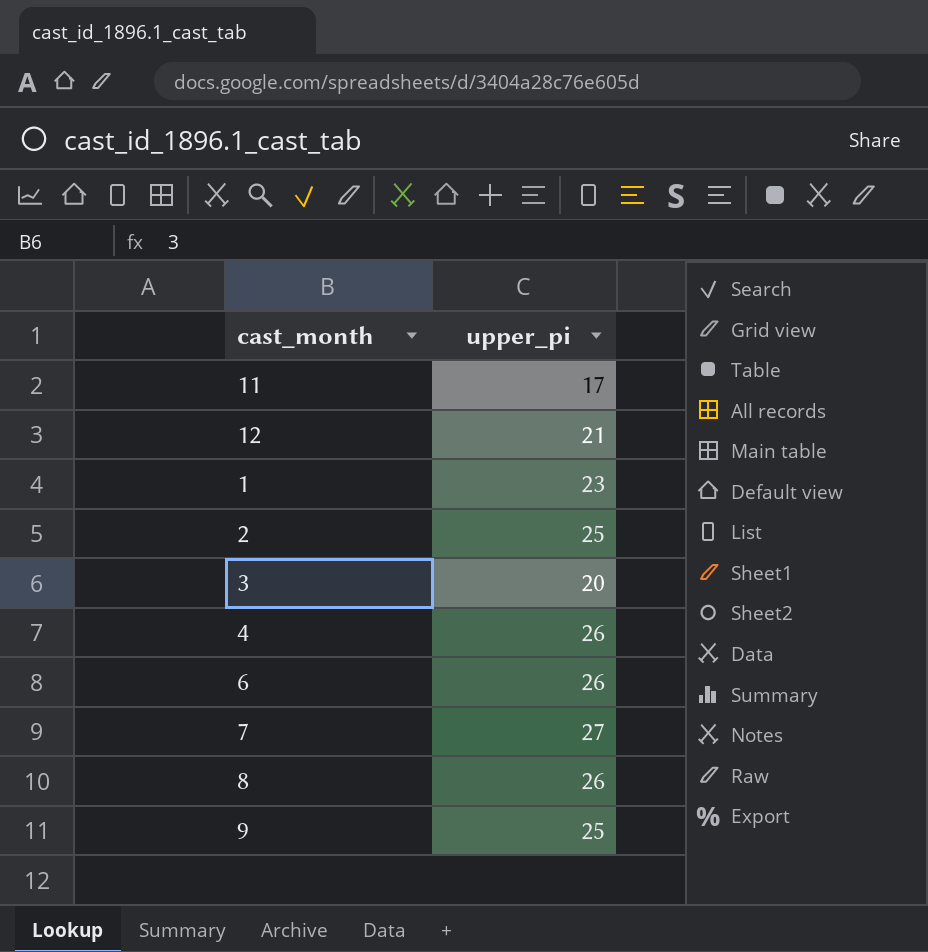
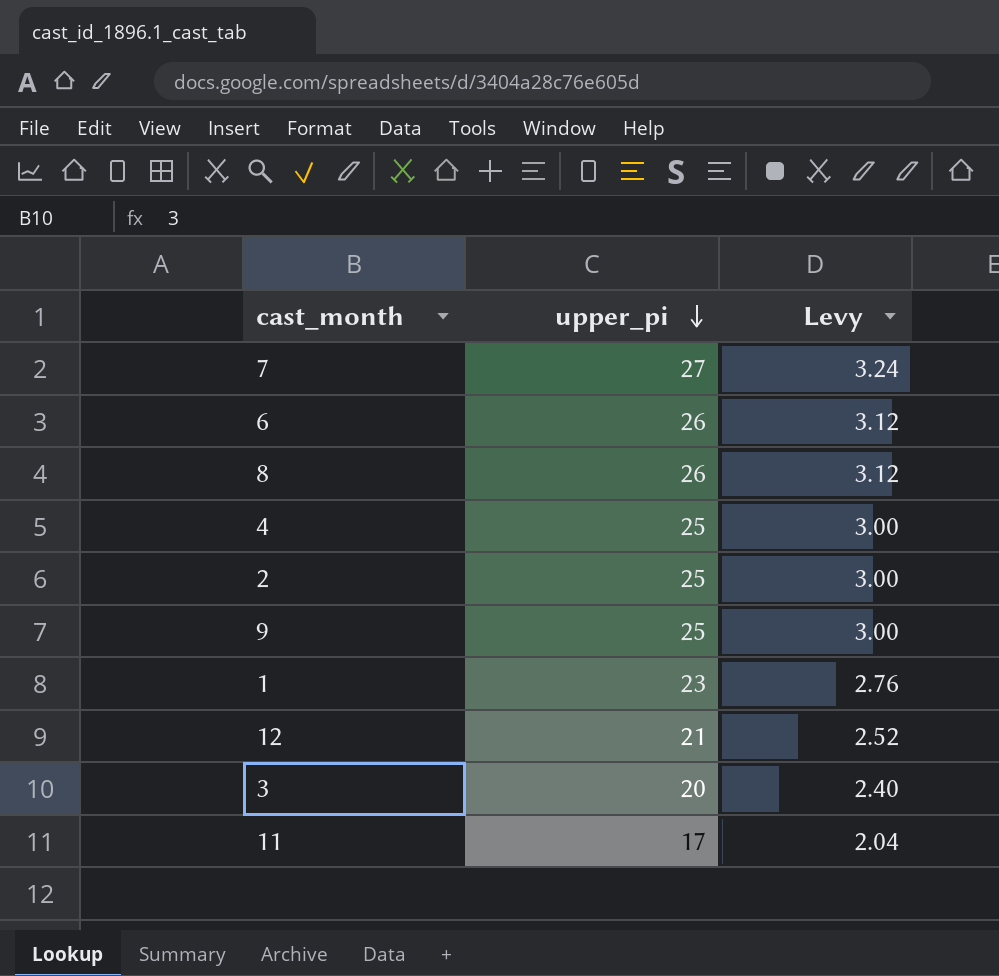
row order: none -> upper_pi descending
column Levy | formula: none -> [upper_pi] * 0.12
4 | upper_pi: 26 -> 25

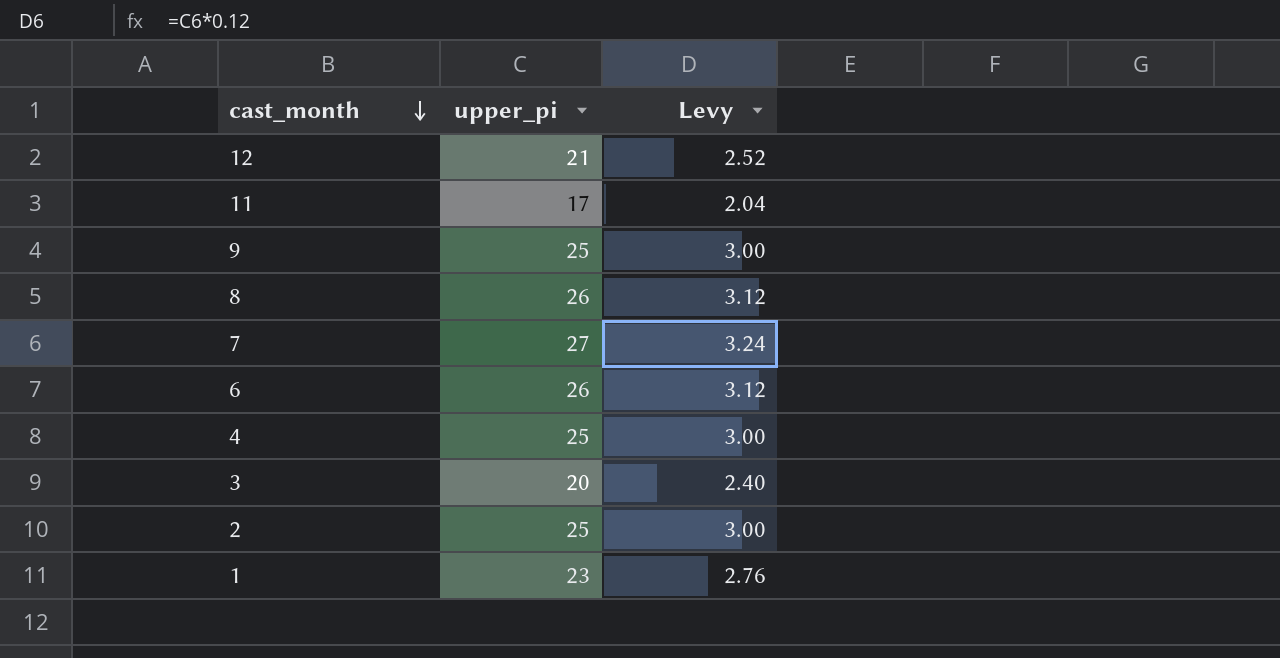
row order: upper_pi descending -> cast_month descending

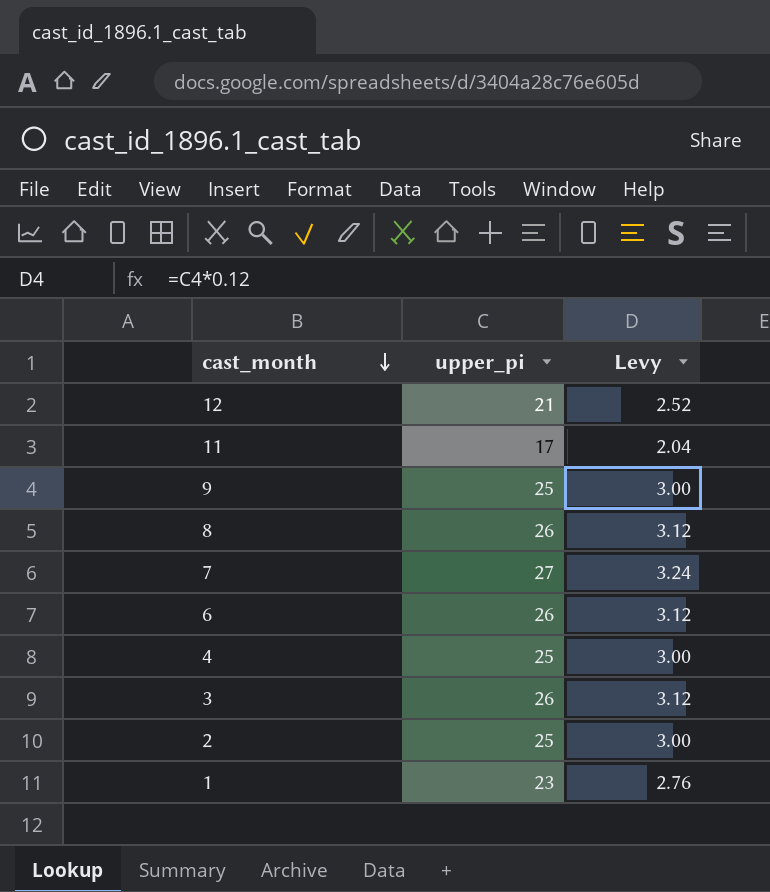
3 | upper_pi: 20 -> 26
3 | Levy: 2.40 -> 3.12

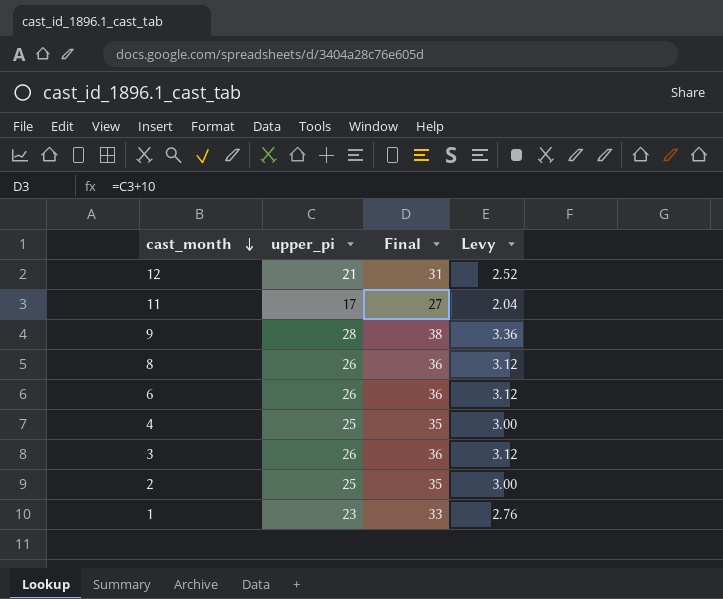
column Final | formula: none -> [upper_pi] + 10
row 7: 27 | 3.24 -> none
9 | upper_pi: 25 -> 28
9 | Levy: 3.00 -> 3.36

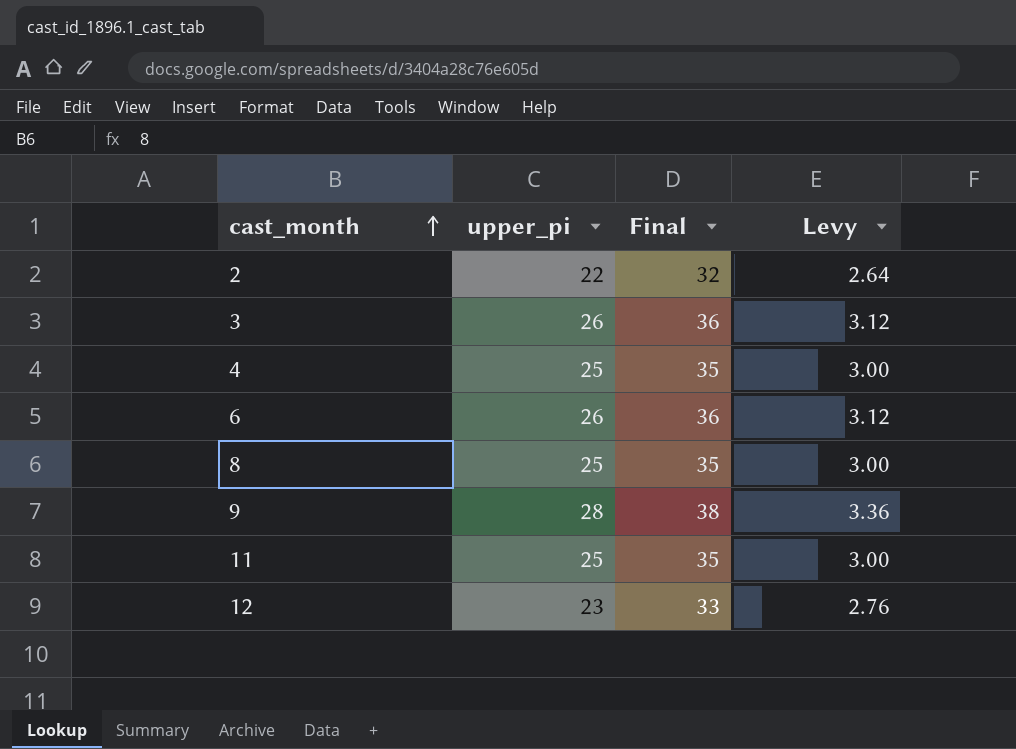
row order: cast_month descending -> cast_month ascending
row 1: 23 | 33 | 2.76 -> none
2 | upper_pi: 25 -> 22
2 | Final: 35 -> 32
2 | Levy: 3.00 -> 2.64
8 | upper_pi: 26 -> 25
8 | Final: 36 -> 35
8 | Levy: 3.12 -> 3.00
11 | upper_pi: 17 -> 25
11 | Final: 27 -> 35
11 | Levy: 2.04 -> 3.00
12 | upper_pi: 21 -> 23
12 | Final: 31 -> 33
12 | Levy: 2.52 -> 2.76

